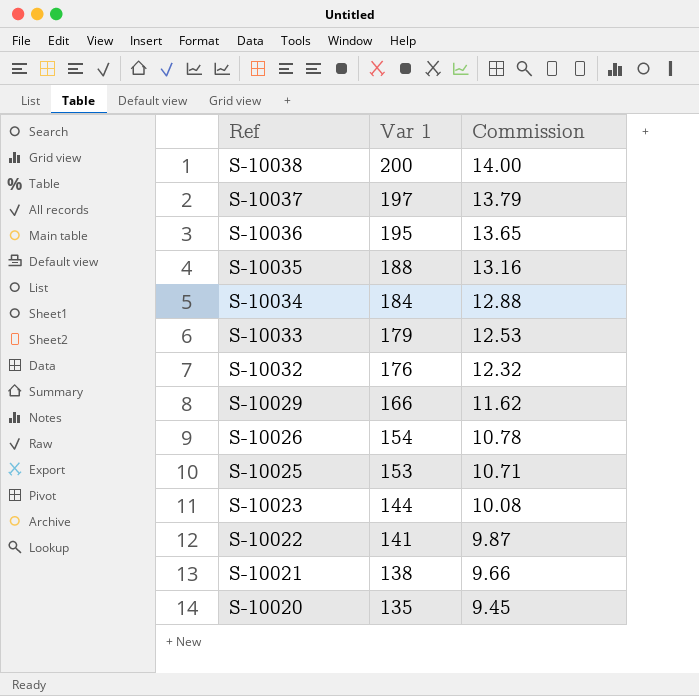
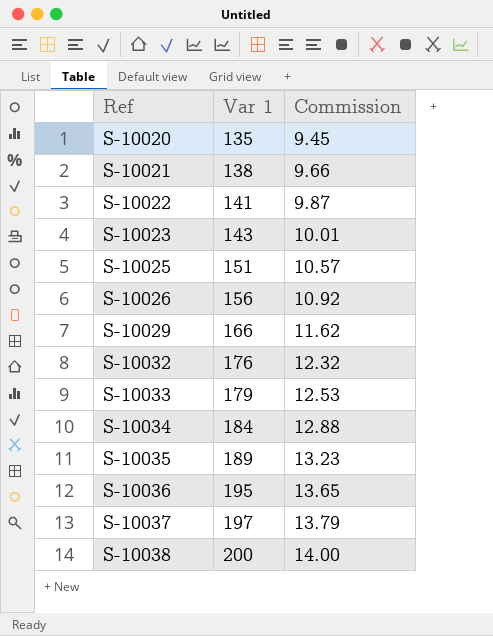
row order: Ref descending -> Ref ascending
S-10023 | Var 1: 144 -> 143
S-10023 | Commission: 10.08 -> 10.01
S-10025 | Var 1: 153 -> 151
S-10025 | Commission: 10.71 -> 10.57
S-10026 | Var 1: 154 -> 156
S-10026 | Commission: 10.78 -> 10.92
S-10035 | Var 1: 188 -> 189
S-10035 | Commission: 13.16 -> 13.23

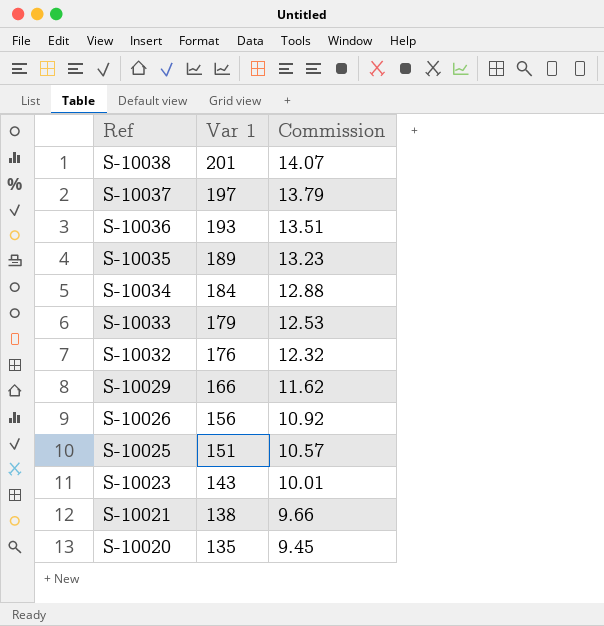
row order: Ref ascending -> Ref descending
row S-10022: 141 | 9.87 -> none
S-10038 | Var 1: 200 -> 201
S-10038 | Commission: 14.00 -> 14.07
S-10036 | Var 1: 195 -> 193
S-10036 | Commission: 13.65 -> 13.51

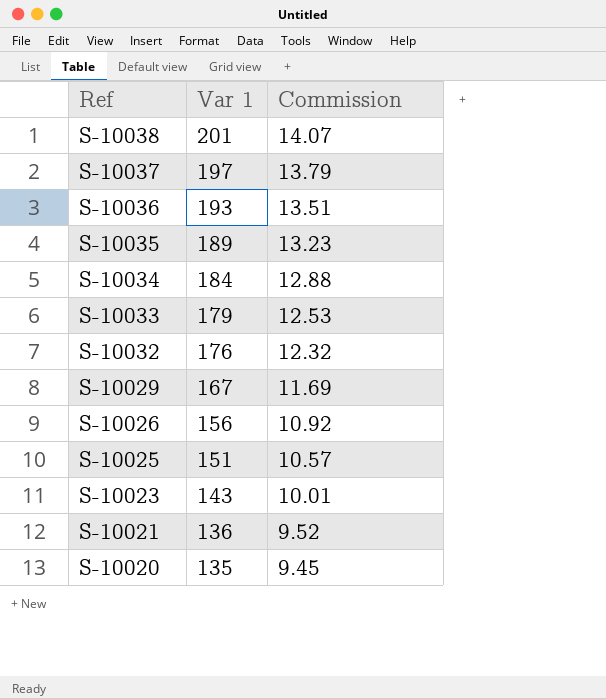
S-10029 | Var 1: 166 -> 167
S-10029 | Commission: 11.62 -> 11.69
S-10021 | Var 1: 138 -> 136
S-10021 | Commission: 9.66 -> 9.52

